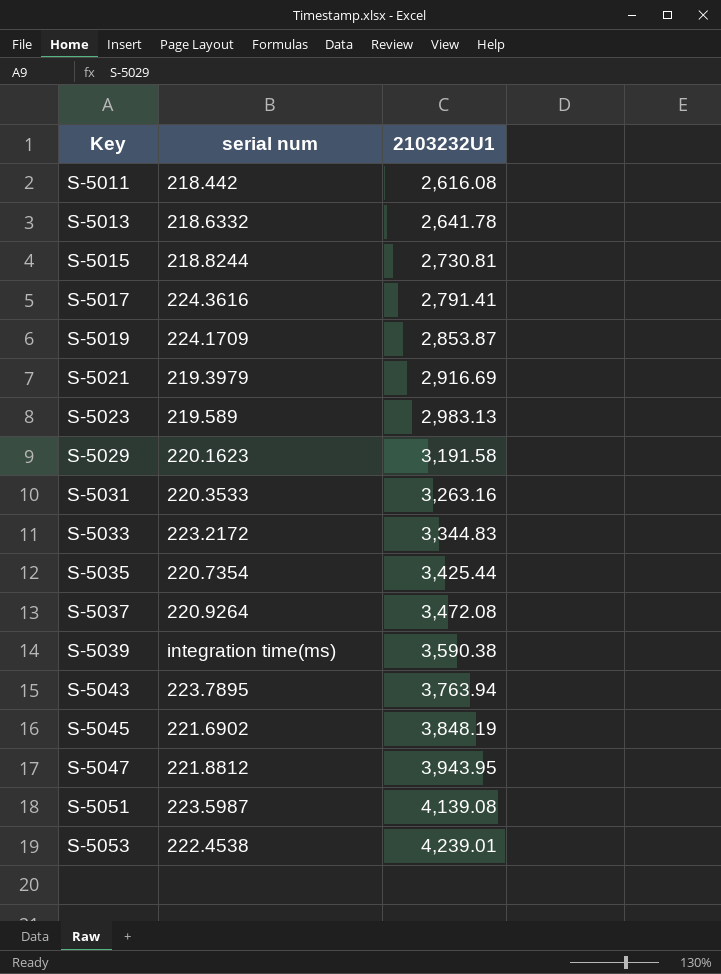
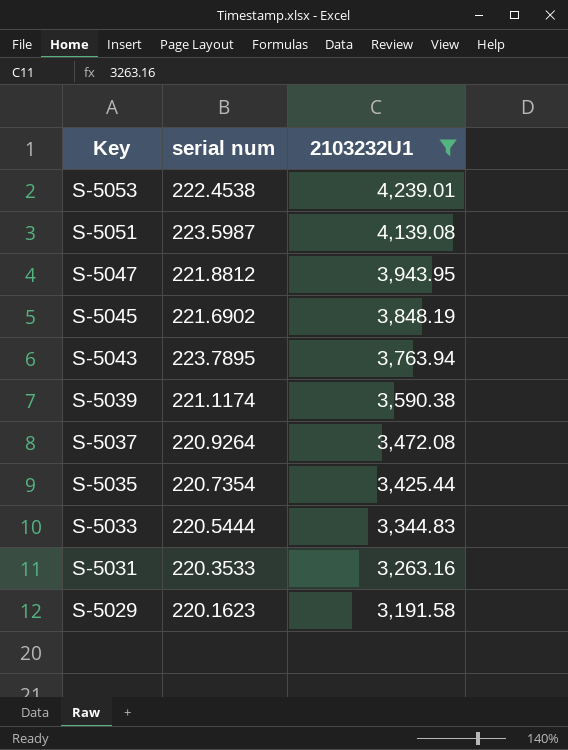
filter: none -> 2103232U1 >= 3,191.58
row order: Key ascending -> Key descending
S-5039 | serial num: integration time(ms) -> 221.1174
S-5033 | serial num: 223.2172 -> 220.5444

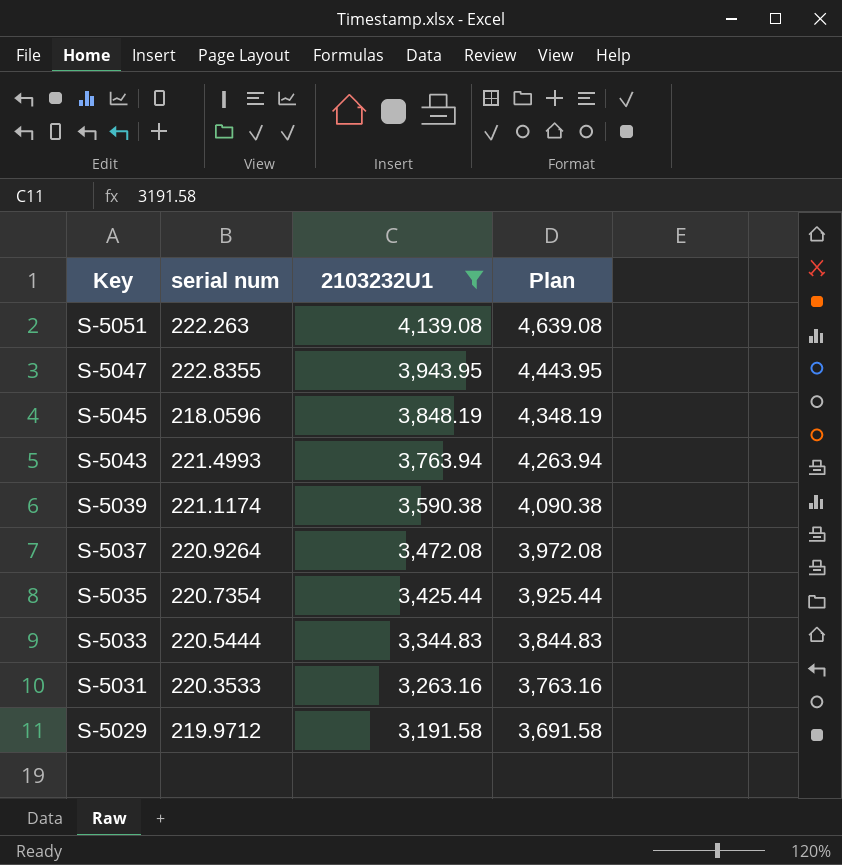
column Plan | formula: none -> [2103232U1] + 500
row S-5053: 222.4538 | 4,239.01 -> none
S-5051 | serial num: 223.5987 -> 222.263
S-5047 | serial num: 221.8812 -> 222.8355
S-5045 | serial num: 221.6902 -> 218.0596
S-5043 | serial num: 223.7895 -> 221.4993
S-5029 | serial num: 220.1623 -> 219.9712

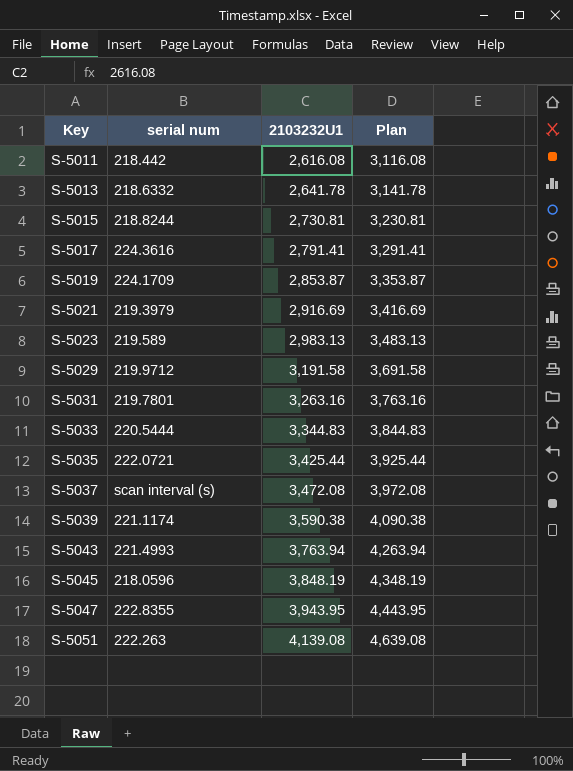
filter: 2103232U1 >= 3,191.58 -> none
row order: Key descending -> Key ascending
S-5031 | serial num: 220.3533 -> 219.7801
S-5035 | serial num: 220.7354 -> 222.0721
S-5037 | serial num: 220.9264 -> scan interval (s)

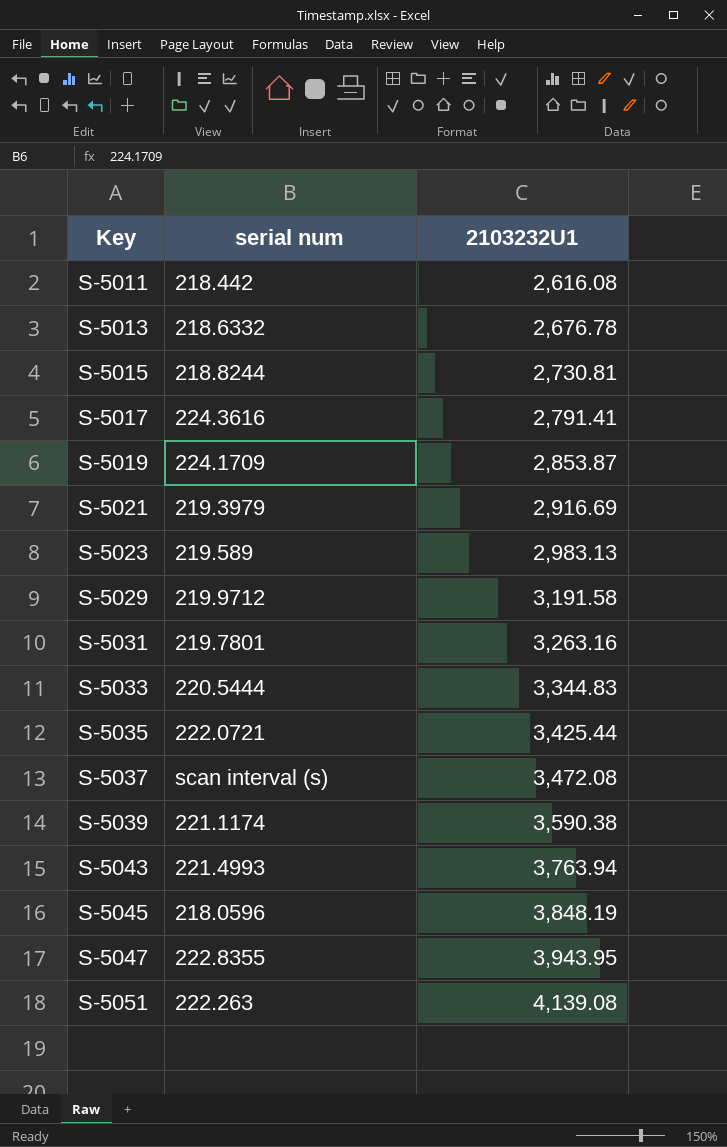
column Plan | formula: [2103232U1] + 500 -> none
S-5013 | 2103232U1: 2,641.78 -> 2,676.78

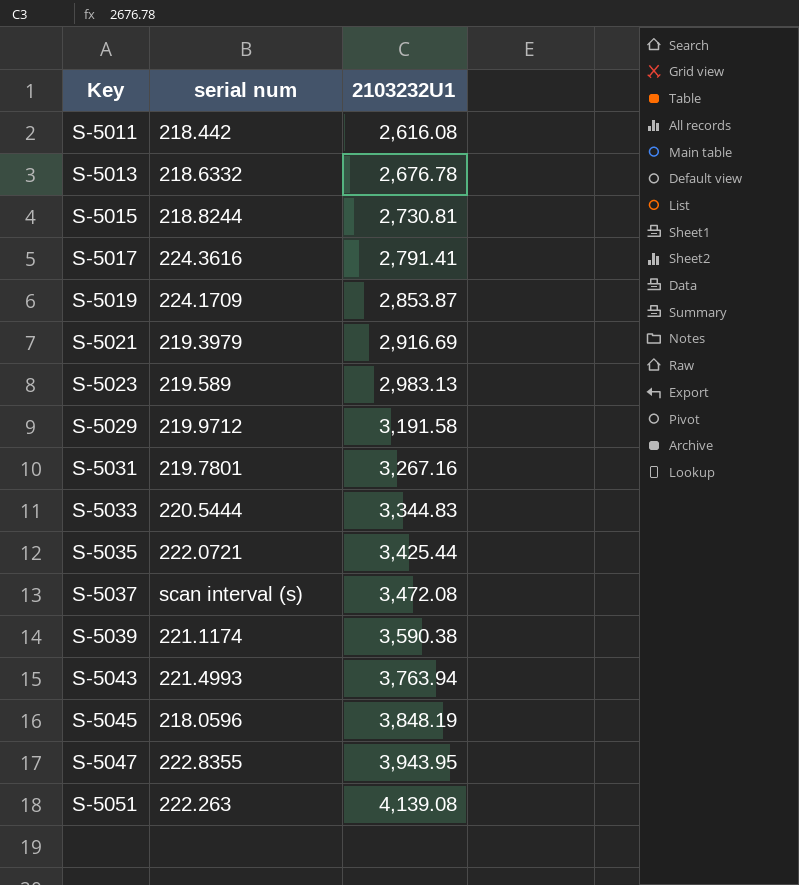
S-5031 | 2103232U1: 3,263.16 -> 3,267.16

